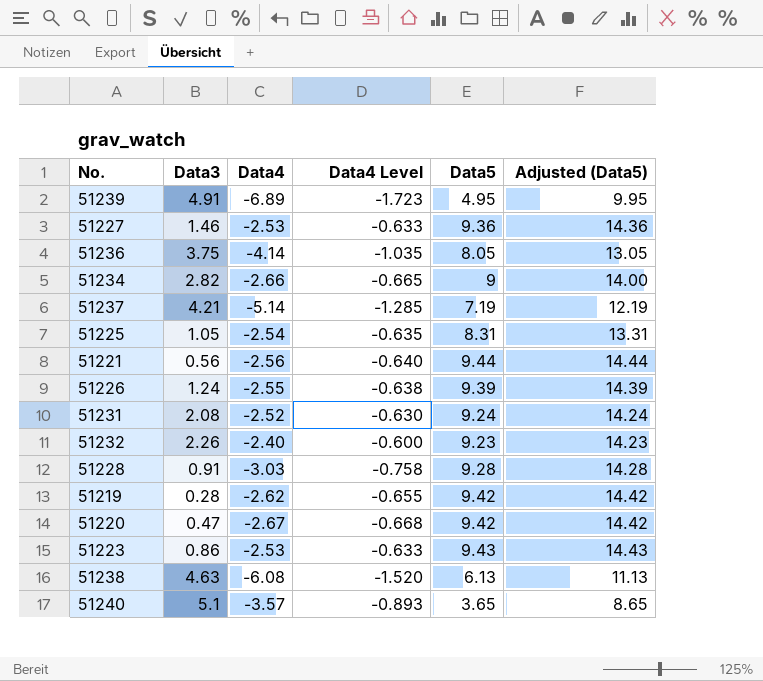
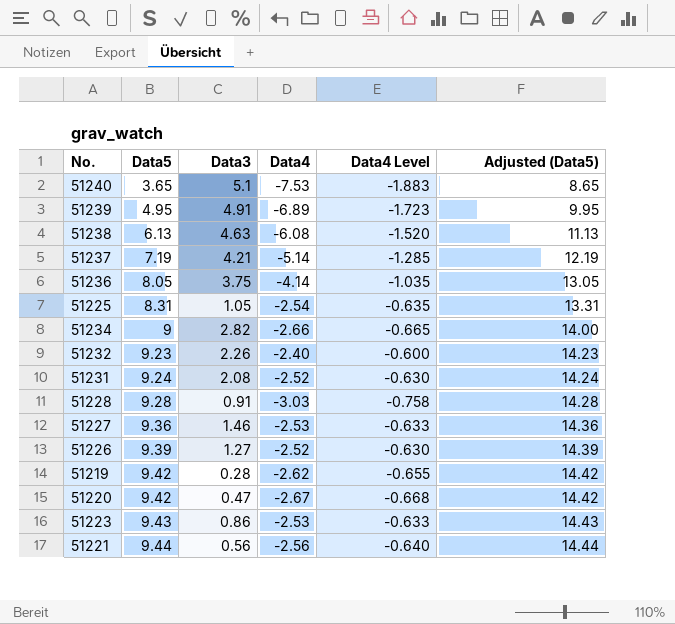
row order: none -> Data5 ascending
column Data5 | position: 5 -> 2
51240 | Data4: -3.57 -> -7.53
51240 | Data4 Level: -0.893 -> -1.883
51226 | Data3: 1.24 -> 1.27
51226 | Data4: -2.55 -> -2.52
51226 | Data4 Level: -0.638 -> -0.630

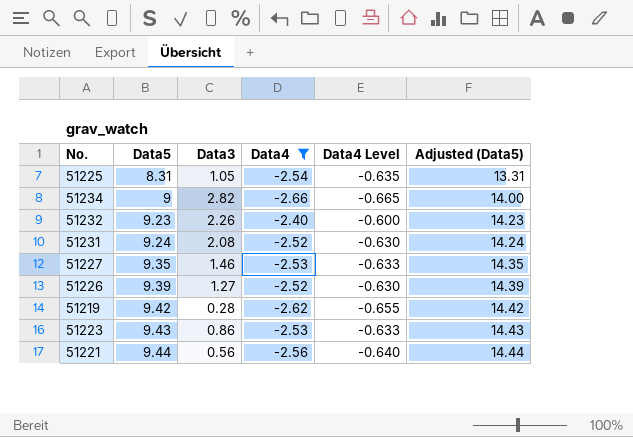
filter: none -> Data4 >= -2.66
51227 | Data5: 9.36 -> 9.35
51227 | Adjusted (Data5): 14.36 -> 14.35

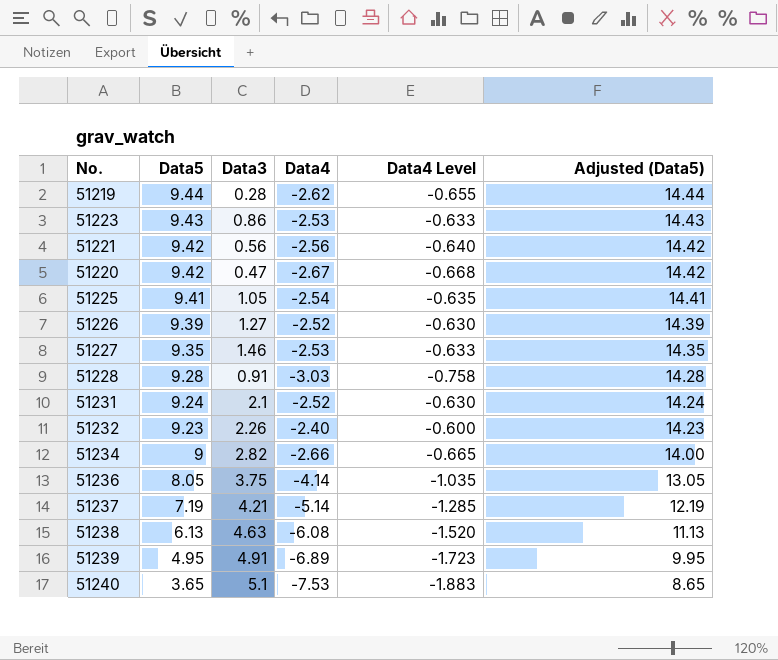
filter: Data4 >= -2.66 -> none
row order: Data5 ascending -> Data5 descending
51219 | Data5: 9.42 -> 9.44
51219 | Adjusted (Data5): 14.42 -> 14.44
51221 | Data5: 9.44 -> 9.42
51221 | Adjusted (Data5): 14.44 -> 14.42
51225 | Data5: 8.31 -> 9.41
51225 | Adjusted (Data5): 13.31 -> 14.41
51231 | Data3: 2.08 -> 2.1

